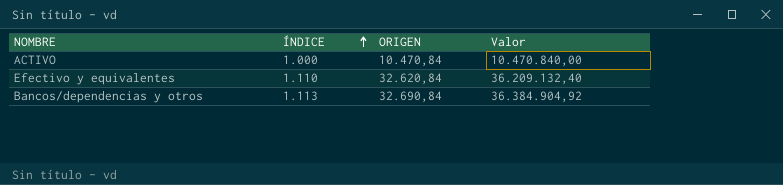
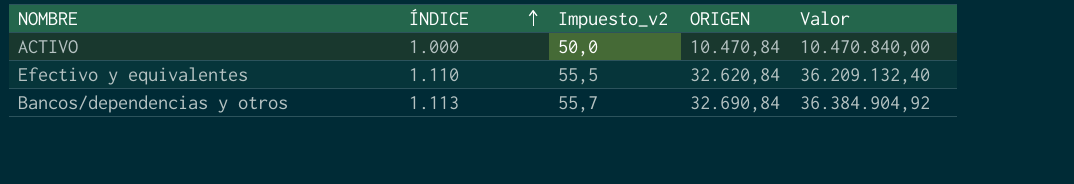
column Impuesto_v2 | formula: none -> [ÍNDICE] * 0,05

